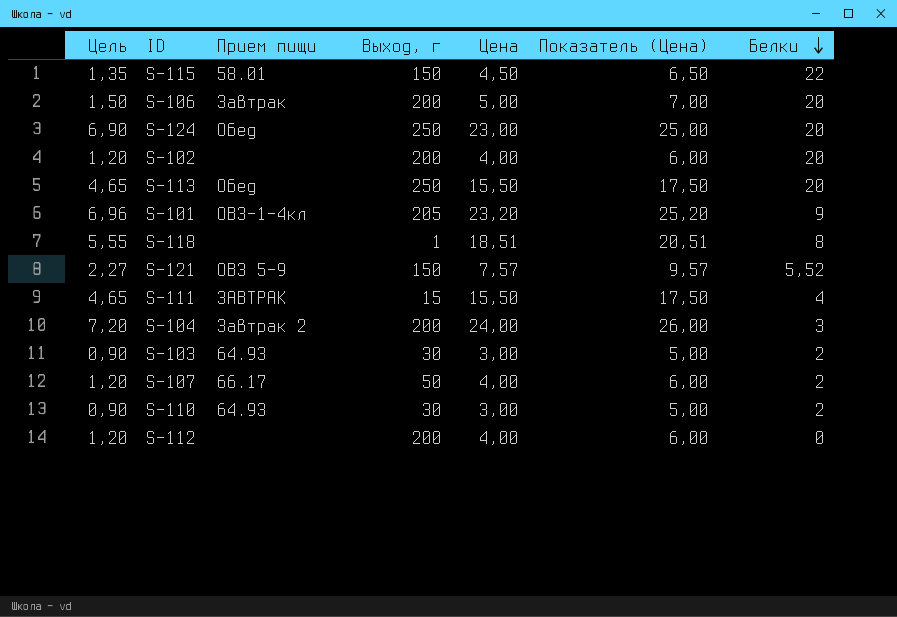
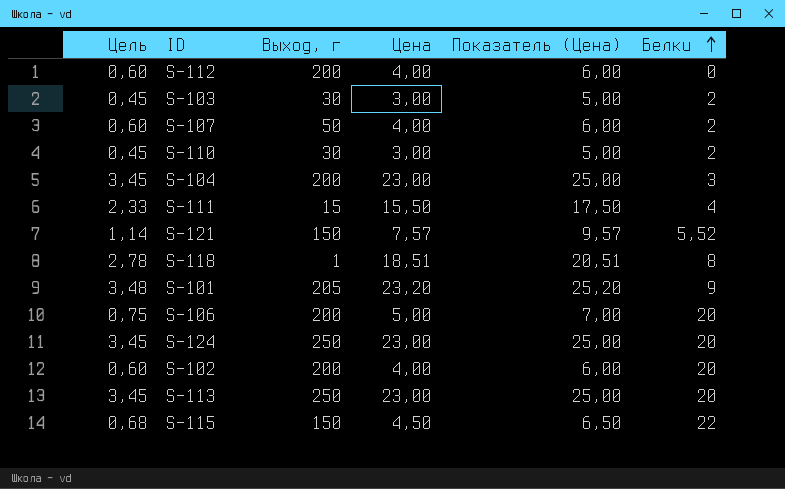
row order: Белки descending -> Белки ascending
column Прием пищи | position: 3 -> none
column Цель | formula: [Цена] * 0,3 -> [Цена] * 0,15
S-104 | Цена: 24,00 -> 23,00
S-104 | Показатель (Цена): 26,00 -> 25,00
S-113 | Цена: 15,50 -> 23,00
S-113 | Показатель (Цена): 17,50 -> 25,00

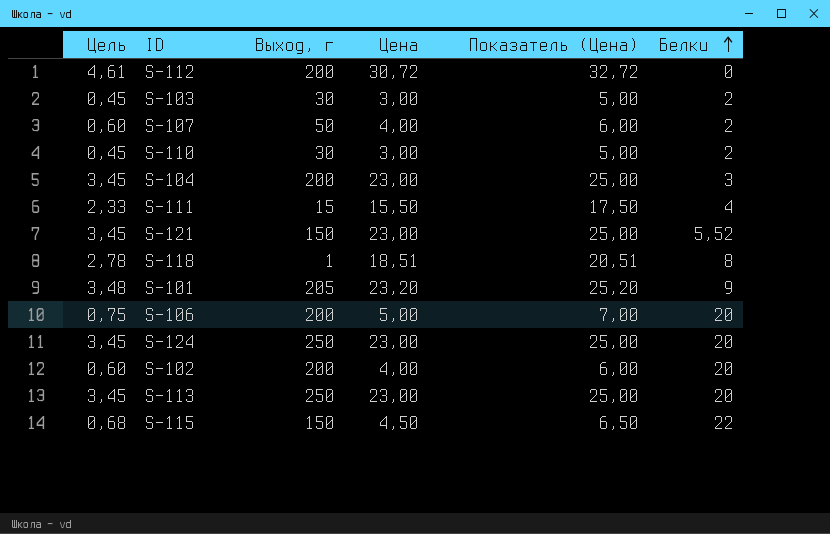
S-112 | Цель: 0,60 -> 4,61
S-112 | Цена: 4,00 -> 30,72
S-112 | Показатель (Цена): 6,00 -> 32,72
S-121 | Цель: 1,14 -> 3,45
S-121 | Цена: 7,57 -> 23,00
S-121 | Показатель (Цена): 9,57 -> 25,00

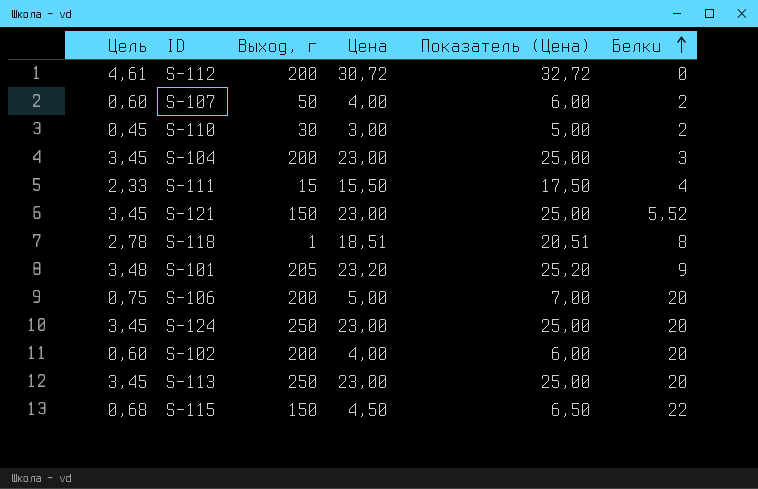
row S-103: 0,45 | 30 | 3,00 | 5,00 | 2 -> none

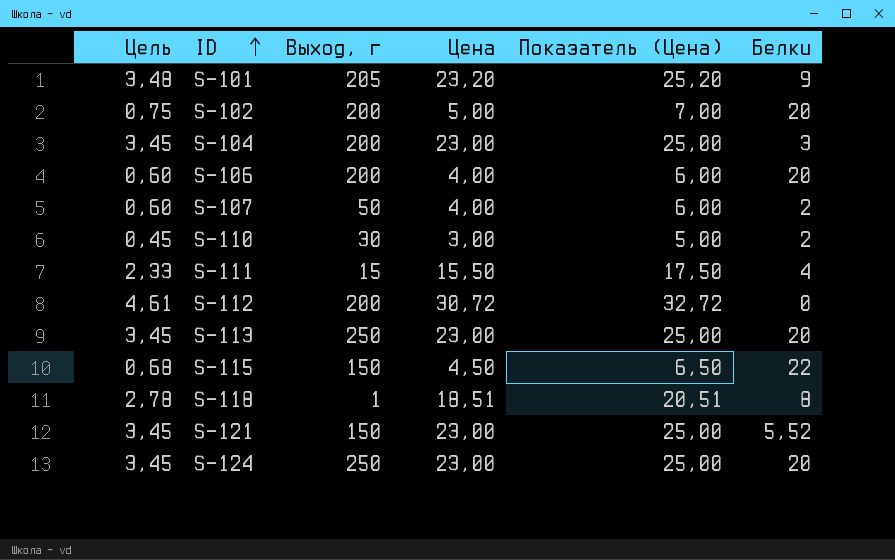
row order: Белки ascending -> ID ascending
S-102 | Цель: 0,60 -> 0,75
S-102 | Цена: 4,00 -> 5,00
S-102 | Показатель (Цена): 6,00 -> 7,00
S-106 | Цель: 0,75 -> 0,60
S-106 | Цена: 5,00 -> 4,00
S-106 | Показатель (Цена): 7,00 -> 6,00

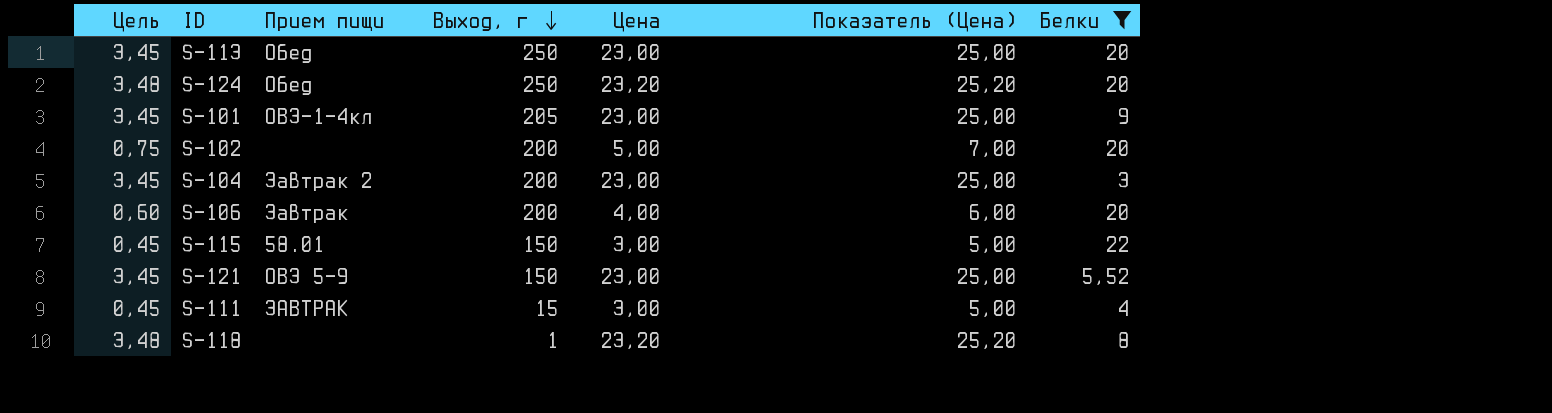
filter: none -> Белки >= 3
row order: ID ascending -> Выход, г descending
column Прием пищи | position: none -> 3
S-124 | Цель: 3,45 -> 3,48
S-124 | Цена: 23,00 -> 23,20
S-124 | Показатель (Цена): 25,00 -> 25,20
S-101 | Цель: 3,48 -> 3,45
S-101 | Цена: 23,20 -> 23,00
S-101 | Показатель (Цена): 25,20 -> 25,00
S-115 | Цель: 0,68 -> 0,45
S-115 | Цена: 4,50 -> 3,00
S-115 | Показатель (Цена): 6,50 -> 5,00
S-111 | Цель: 2,33 -> 0,45
S-111 | Цена: 15,50 -> 3,00
S-111 | Показатель (Цена): 17,50 -> 5,00
S-118 | Цель: 2,78 -> 3,48
S-118 | Цена: 18,51 -> 23,20
S-118 | Показатель (Цена): 20,51 -> 25,20

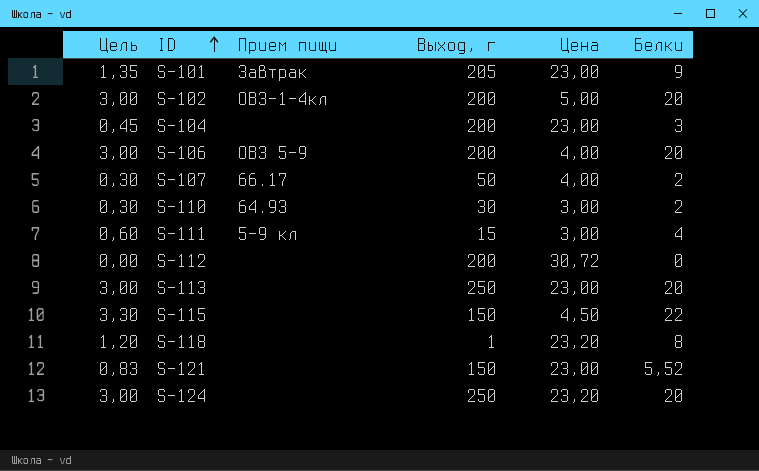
filter: Белки >= 3 -> none
row order: Выход, г descending -> ID ascending
column Показатель (Цена) | formula: [Цена] + 2 -> none
column Цель | formula: [Цена] * 0,15 -> [Белки] * 0,15
S-101 | Прием пищи: ОВЗ-1-4кл -> Завтрак
S-102 | Прием пищи: none -> ОВЗ-1-4кл
S-104 | Прием пищи: Завтрак 2 -> none
S-106 | Прием пищи: Завтрак -> ОВЗ 5-9
S-111 | Прием пищи: ЗАВТРАК -> 5-9 кл
S-113 | Прием пищи: Обед -> none
S-115 | Прием пищи: 58.01 -> none
S-115 | Цена: 3,00 -> 4,50
S-121 | Прием пищи: ОВЗ 5-9 -> none
S-124 | Прием пищи: Обед -> none

